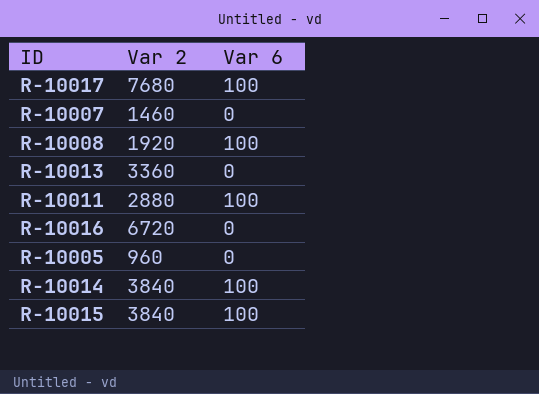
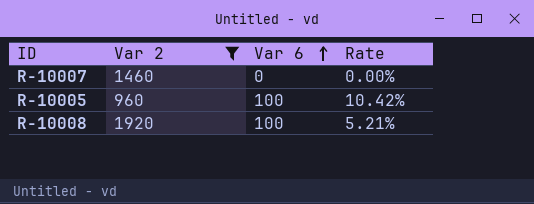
filter: none -> Var 2 <= 1920
row order: none -> Var 6 ascending
column Rate | formula: none -> [Var 6] / [Var 2]
R-10005 | Var 6: 0 -> 100

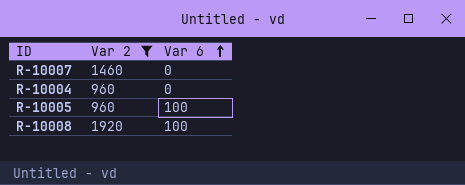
column Rate | formula: [Var 6] / [Var 2] -> none
row R-10004: none -> 960 | 0

